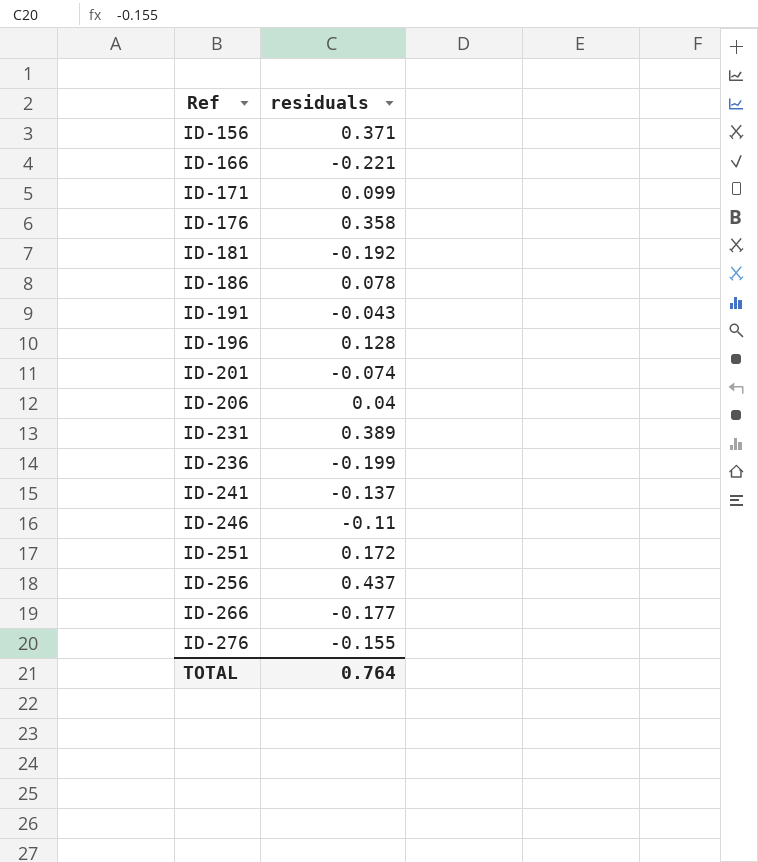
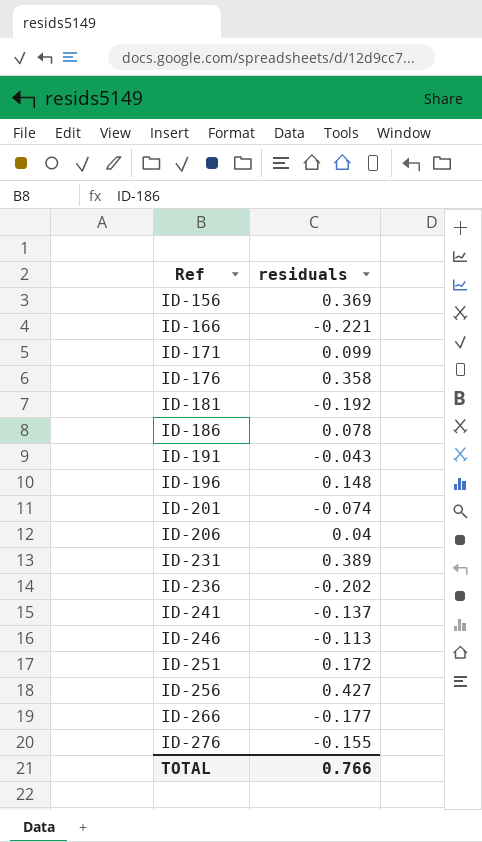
ID-156 | residuals: 0.371 -> 0.369
ID-196 | residuals: 0.128 -> 0.148
ID-236 | residuals: -0.199 -> -0.202
ID-246 | residuals: -0.11 -> -0.113
ID-256 | residuals: 0.437 -> 0.427
TOTAL | residuals: 0.764 -> 0.766

